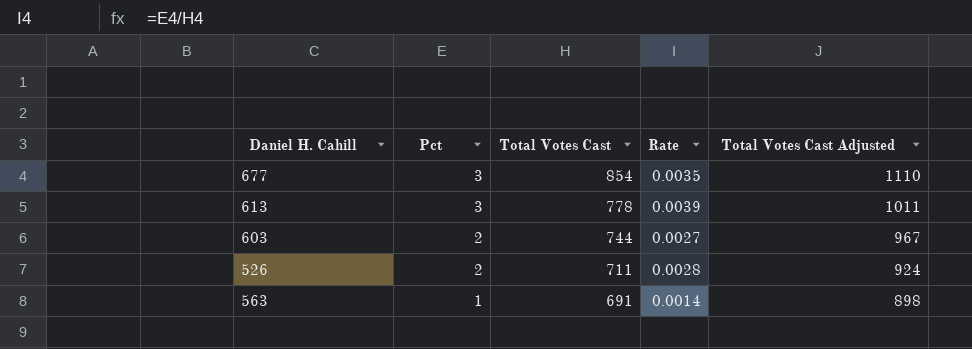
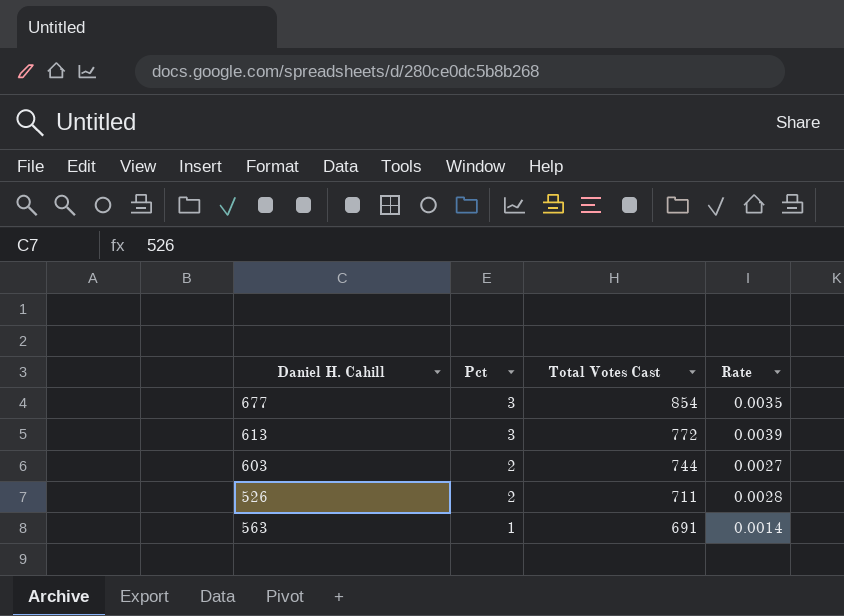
column Total Votes Cast Adjusted | formula: [Total Votes Cast] * 1.3 -> none
613 | Total Votes Cast: 778 -> 772

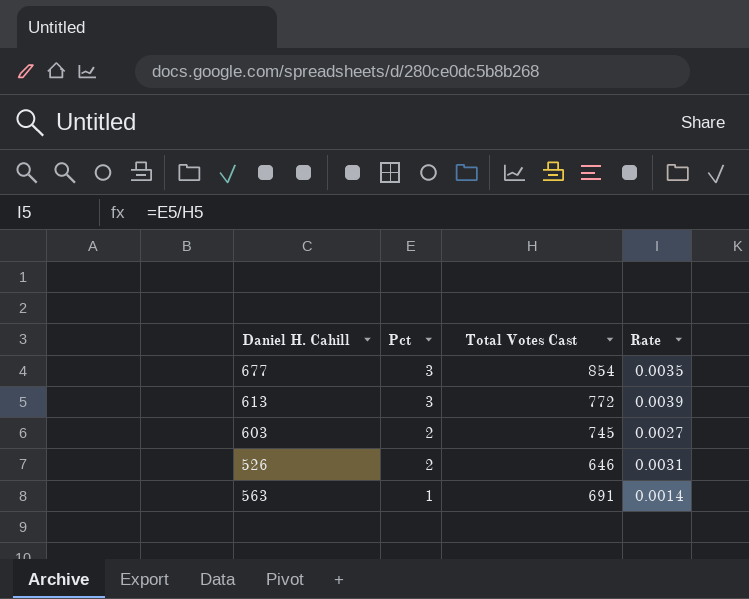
603 | Total Votes Cast: 744 -> 745
526 | Total Votes Cast: 711 -> 646
526 | Rate: 0.0028 -> 0.0031

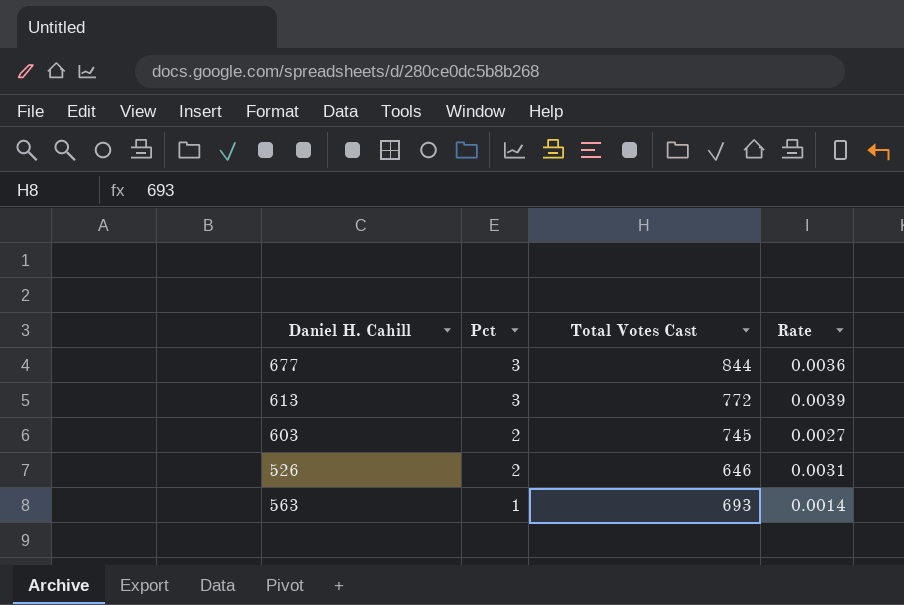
677 | Total Votes Cast: 854 -> 844
677 | Rate: 0.0035 -> 0.0036
563 | Total Votes Cast: 691 -> 693

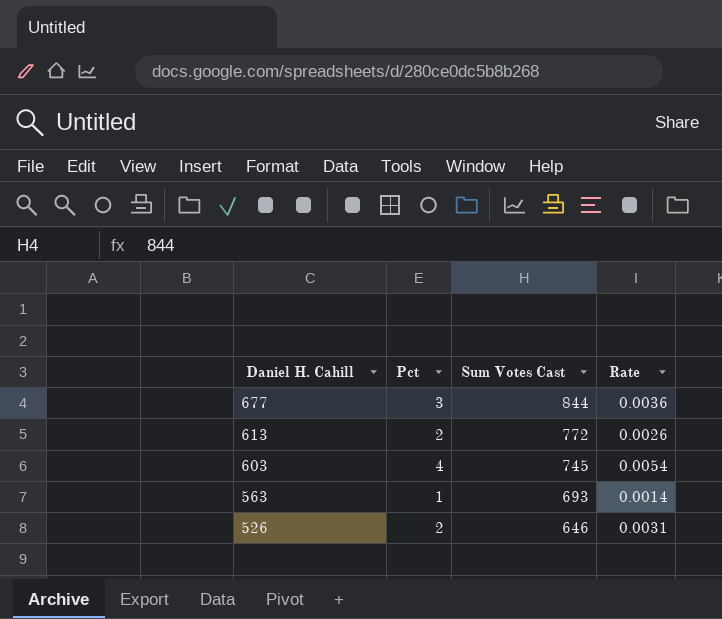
row order: Pct descending -> Daniel H. Cahill descending
column name: Total Votes Cast -> Sum Votes Cast
613 | Pct: 3 -> 2
613 | Rate: 0.0039 -> 0.0026
603 | Pct: 2 -> 4
603 | Rate: 0.0027 -> 0.0054

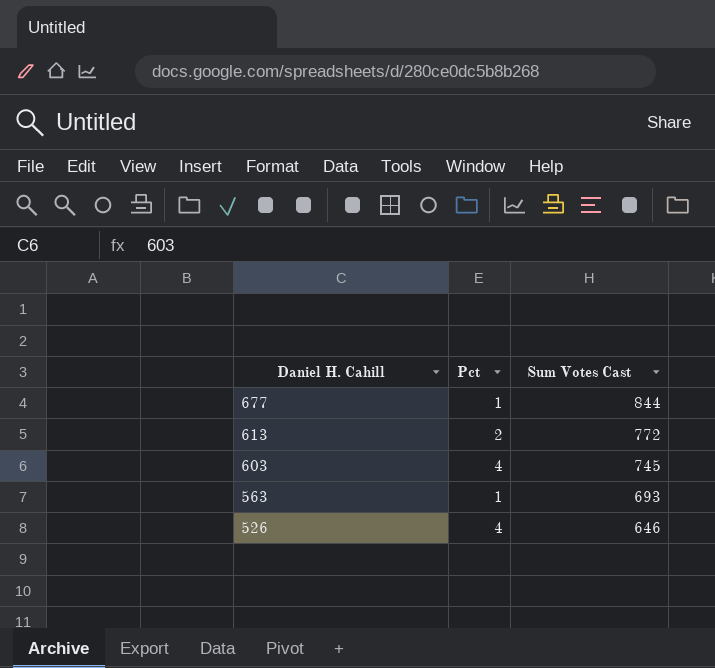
column Rate | formula: [Pct] / [Sum Votes Cast] -> none
677 | Pct: 3 -> 1
526 | Pct: 2 -> 4

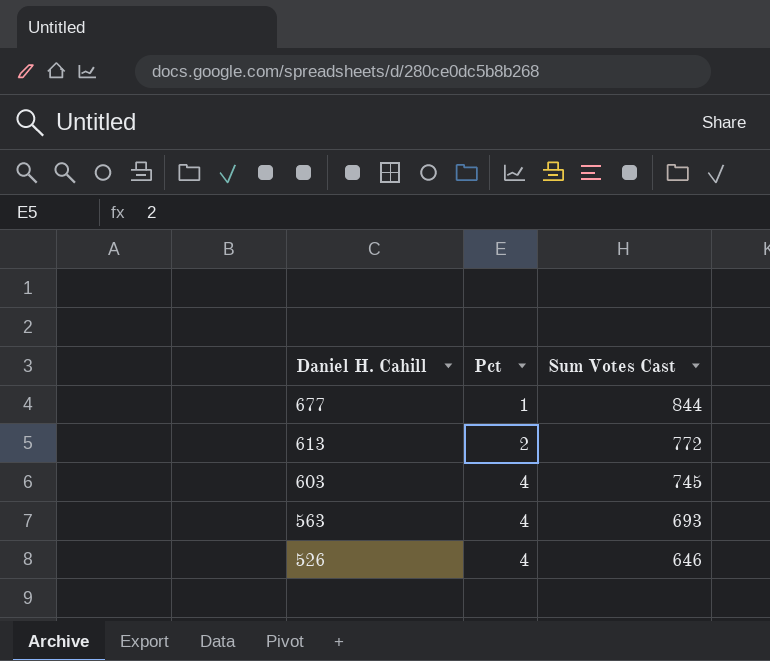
563 | Pct: 1 -> 4

